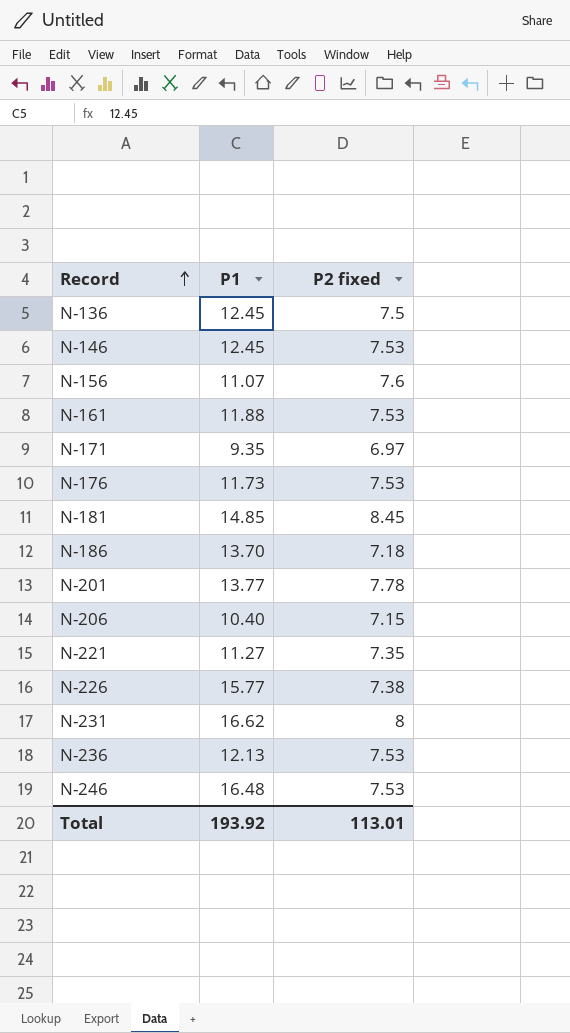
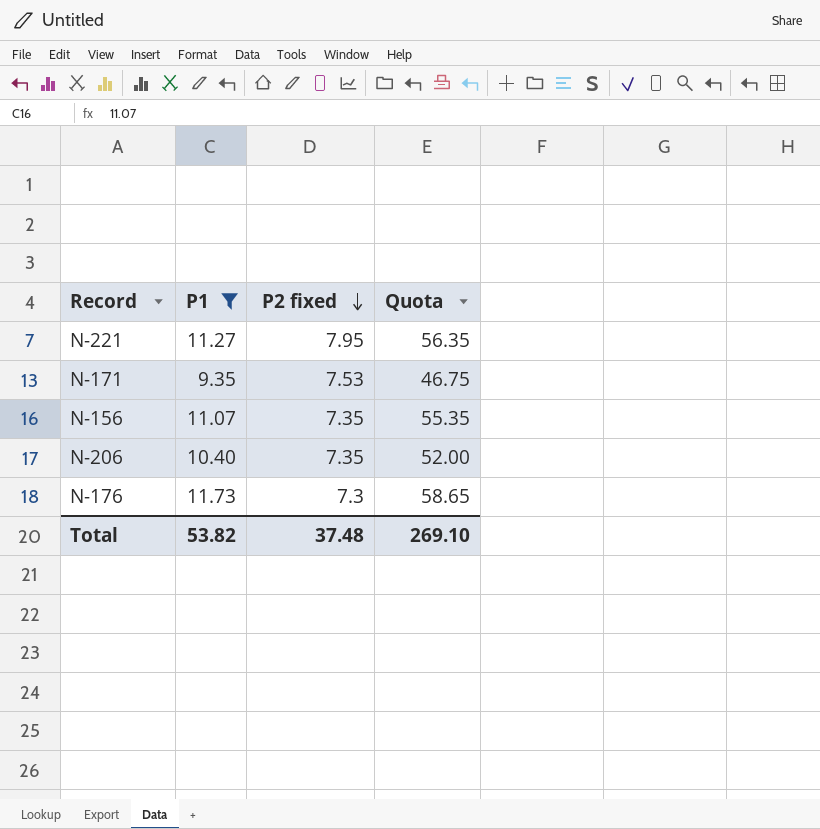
filter: none -> P1 <= 11.73
row order: Record ascending -> P2 fixed descending
column Quota | formula: none -> [P1] * 5
N-221 | P2 fixed: 7.35 -> 7.95
N-171 | P2 fixed: 6.97 -> 7.53
N-156 | P2 fixed: 7.6 -> 7.35
N-206 | P2 fixed: 7.15 -> 7.35
N-176 | P2 fixed: 7.53 -> 7.3
Total | P1: 193.92 -> 53.82
Total | P2 fixed: 113.01 -> 37.48

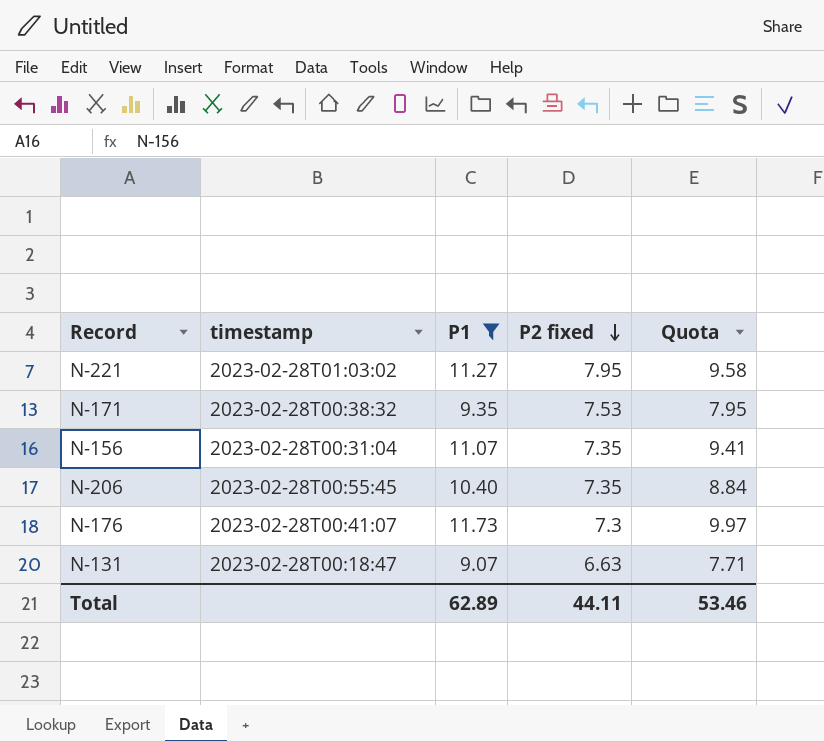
column timestamp | position: none -> 2
column Quota | formula: [P1] * 5 -> [P1] * 0.85
row N-131: none -> 2023-02-28T00:18:47 | 9.07 | 6.63 | 7.71
Total | P1: 53.82 -> 62.89
Total | P2 fixed: 37.48 -> 44.11
Total | Quota: 269.10 -> 53.46

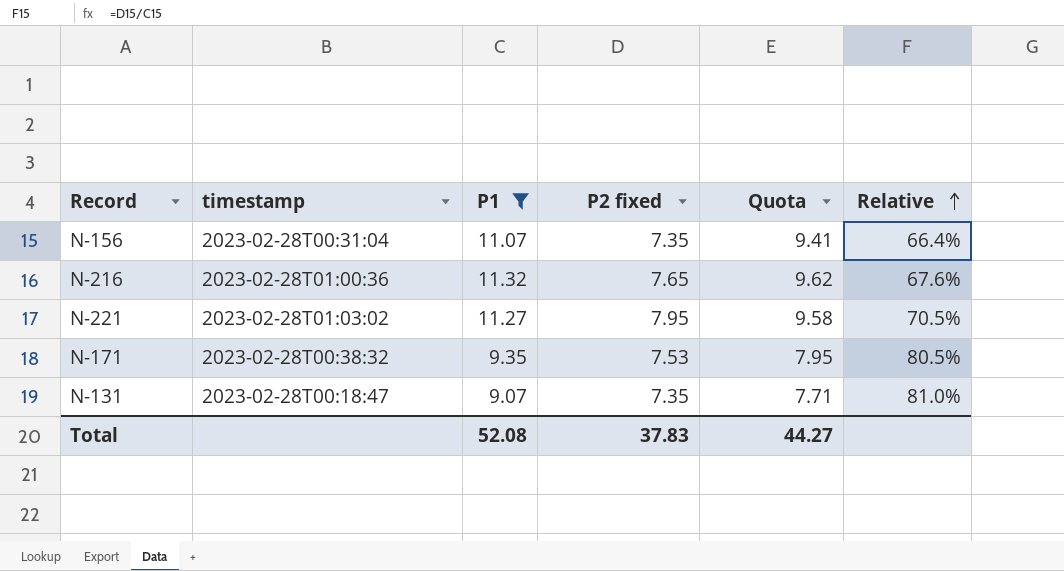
row order: P2 fixed descending -> Relative ascending
column Relative | formula: none -> [P2 fixed] / [P1]
row N-206: 2023-02-28T00:55:45 | 10.40 | 7.35 | 8.84 -> none
row N-176: 2023-02-28T00:41:07 | 11.73 | 7.3 | 9.97 -> none
row N-216: none -> 2023-02-28T01:00:36 | 11.32 | 7.65 | 9.62 | 67.6%
N-131 | P2 fixed: 6.63 -> 7.35
Total | P1: 62.89 -> 52.08
Total | P2 fixed: 44.11 -> 37.83
Total | Quota: 53.46 -> 44.27

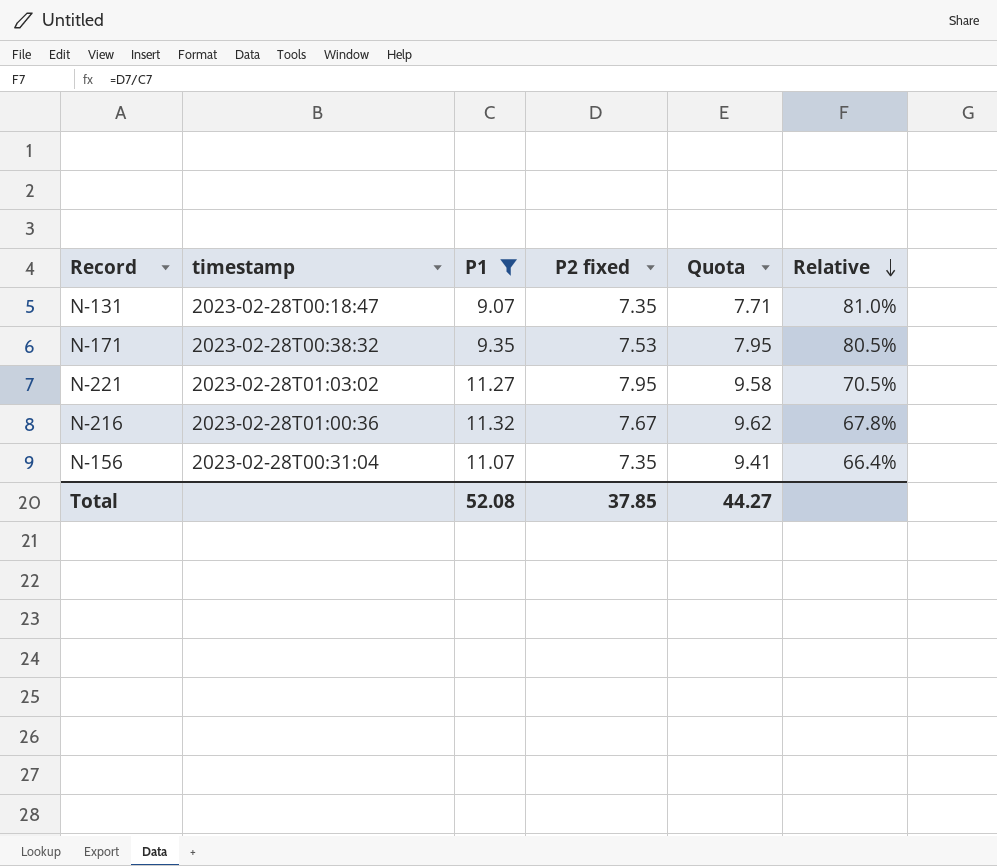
row order: Relative ascending -> Relative descending
N-216 | P2 fixed: 7.65 -> 7.67
N-216 | Relative: 67.6% -> 67.8%
Total | P2 fixed: 37.83 -> 37.85

